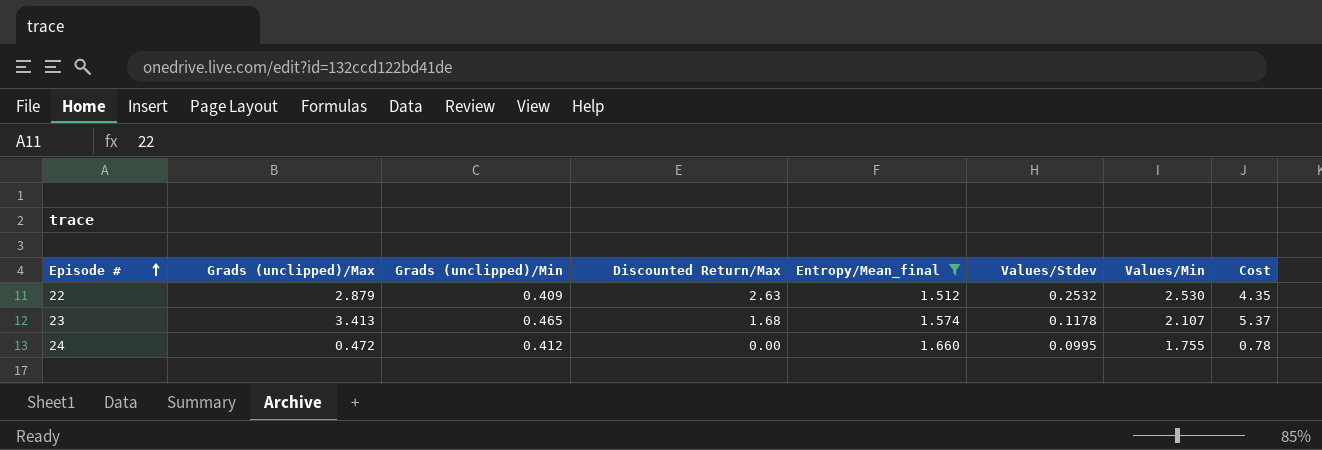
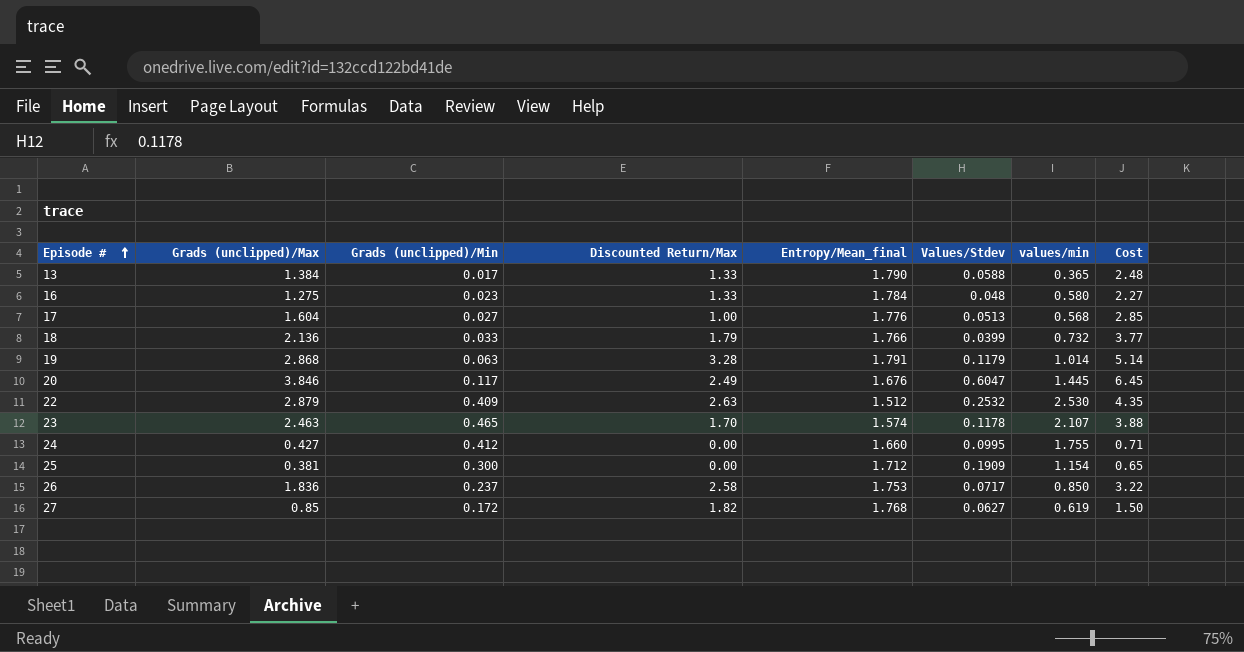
filter: Entropy/Mean_final <= 1.660 -> none
column name: Values/Min -> values/min
23 | Grads (unclipped)/Max: 3.413 -> 2.463
23 | Discounted Return/Max: 1.68 -> 1.70
23 | Cost: 5.37 -> 3.88
24 | Grads (unclipped)/Max: 0.472 -> 0.427
24 | Cost: 0.78 -> 0.71

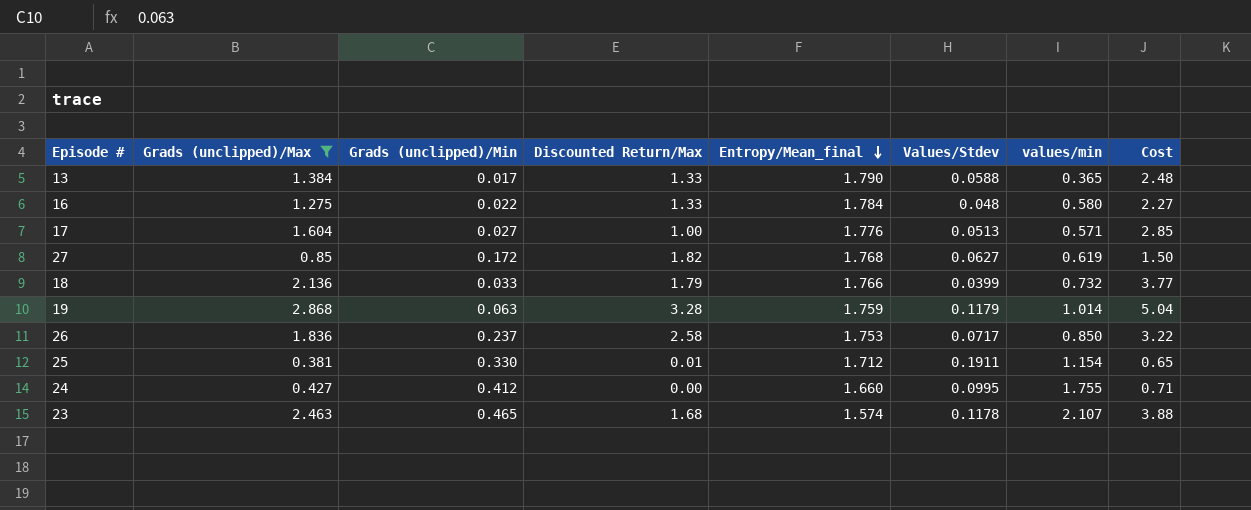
filter: none -> Grads (unclipped)/Max <= 2.868
row order: Episode # ascending -> Entropy/Mean_final descending
16 | Grads (unclipped)/Min: 0.023 -> 0.022
17 | values/min: 0.568 -> 0.571
19 | Entropy/Mean_final: 1.791 -> 1.759
19 | Cost: 5.14 -> 5.04
25 | Grads (unclipped)/Min: 0.300 -> 0.330
25 | Discounted Return/Max: 0.00 -> 0.01
25 | Values/Stdev: 0.1909 -> 0.1911
23 | Discounted Return/Max: 1.70 -> 1.68

